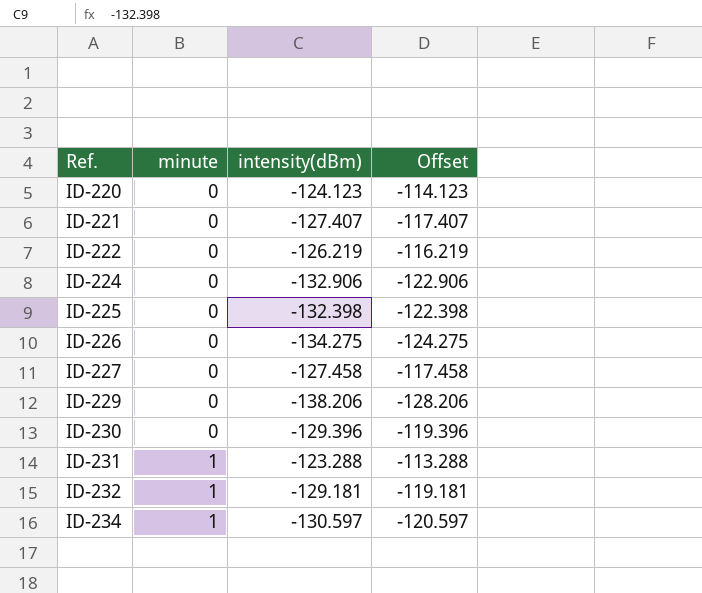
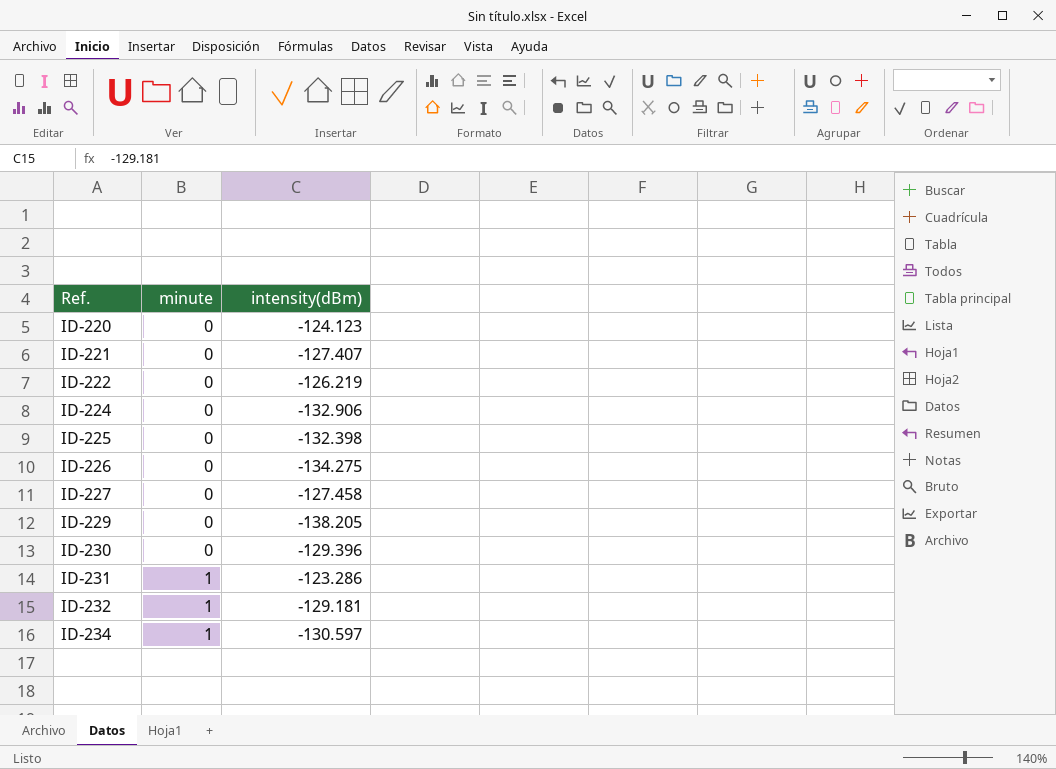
column Offset | formula: [intensity(dBm)] + 10 -> none
ID-229 | intensity(dBm): -138.206 -> -138.205
ID-231 | intensity(dBm): -123.288 -> -123.286

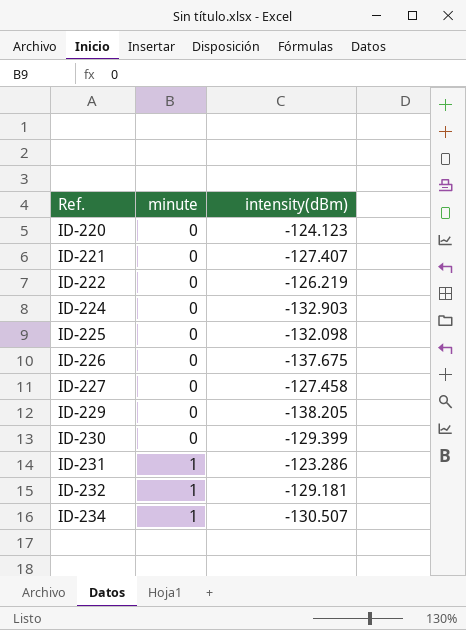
ID-224 | intensity(dBm): -132.906 -> -132.903
ID-225 | intensity(dBm): -132.398 -> -132.098
ID-226 | intensity(dBm): -134.275 -> -137.675
ID-230 | intensity(dBm): -129.396 -> -129.399
ID-234 | intensity(dBm): -130.597 -> -130.507

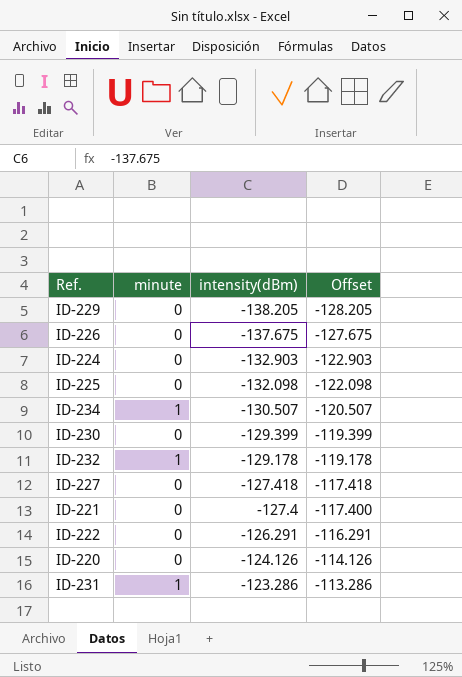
row order: Ref. ascending -> intensity(dBm) ascending
column Offset | formula: none -> [intensity(dBm)] + 10
ID-232 | intensity(dBm): -129.181 -> -129.178
ID-227 | intensity(dBm): -127.458 -> -127.418
ID-221 | intensity(dBm): -127.407 -> -127.4
ID-222 | intensity(dBm): -126.219 -> -126.291
ID-220 | intensity(dBm): -124.123 -> -124.126

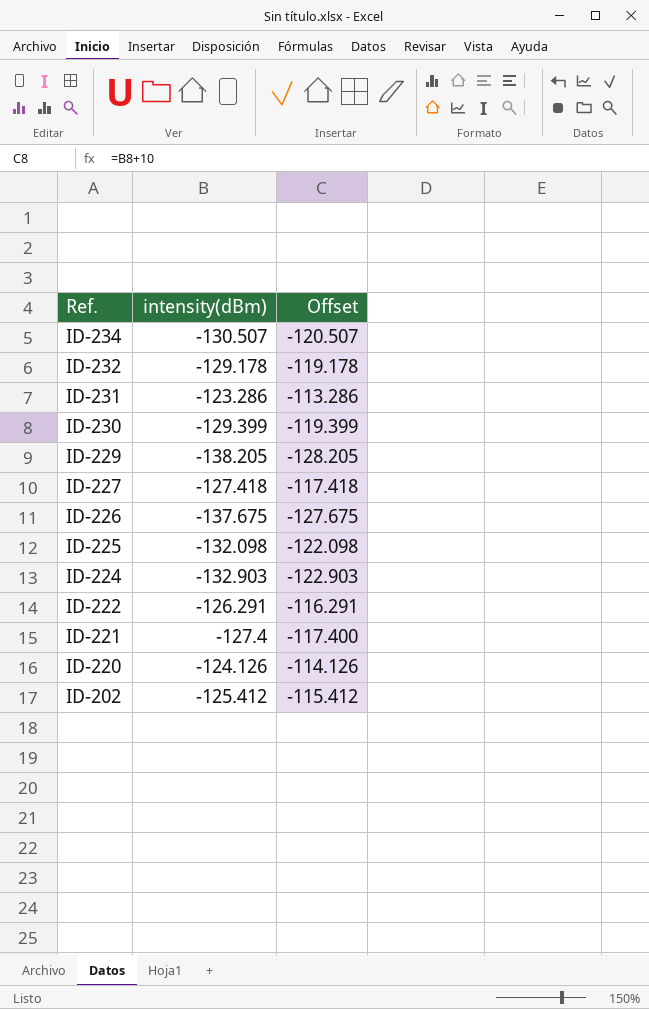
row order: intensity(dBm) ascending -> Ref. descending
column minute | position: 2 -> none
row ID-202: none -> -125.412 | -115.412

